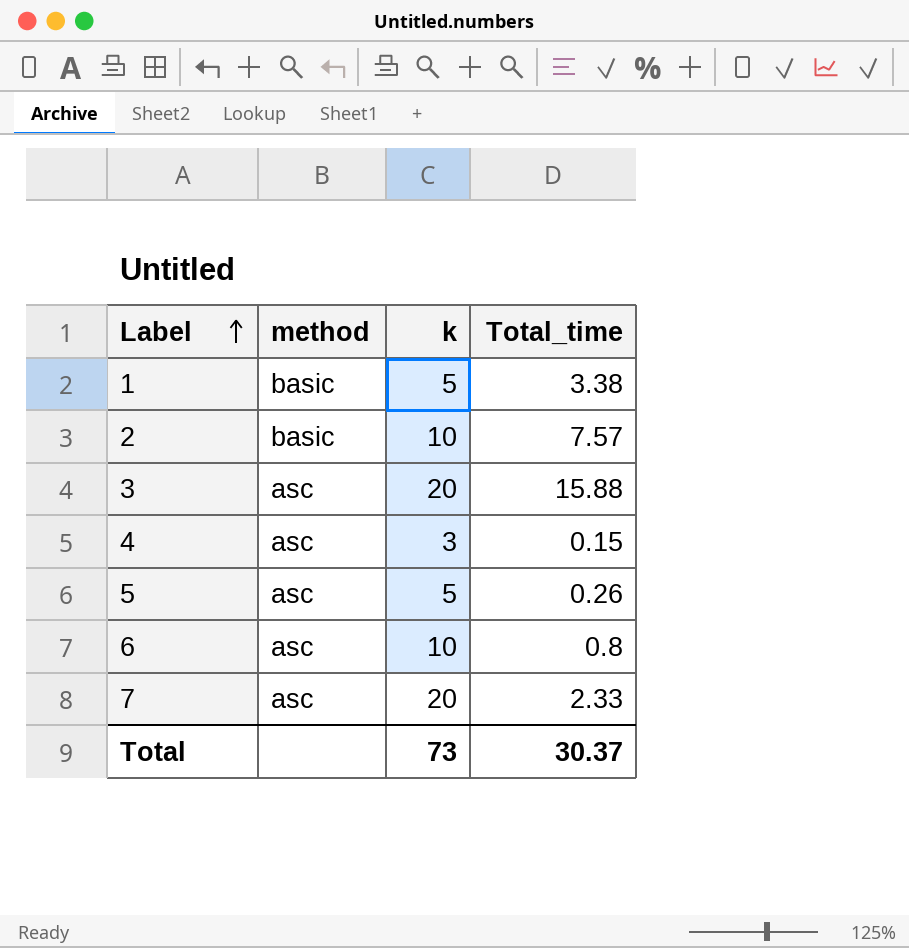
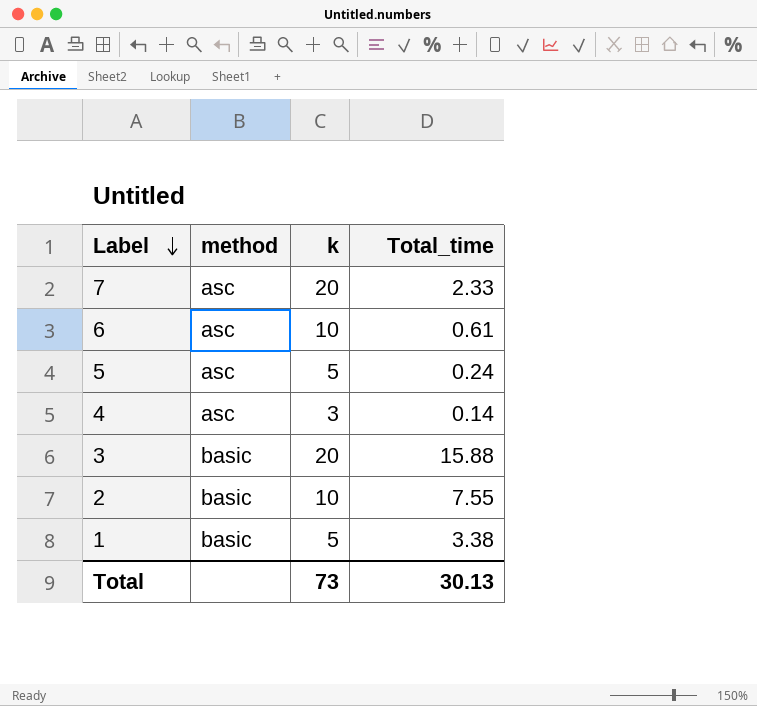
row order: Label ascending -> Label descending
6 | Total_time: 0.8 -> 0.61
5 | Total_time: 0.26 -> 0.24
4 | Total_time: 0.15 -> 0.14
3 | method: asc -> basic
2 | Total_time: 7.57 -> 7.55
Total | Total_time: 30.37 -> 30.13

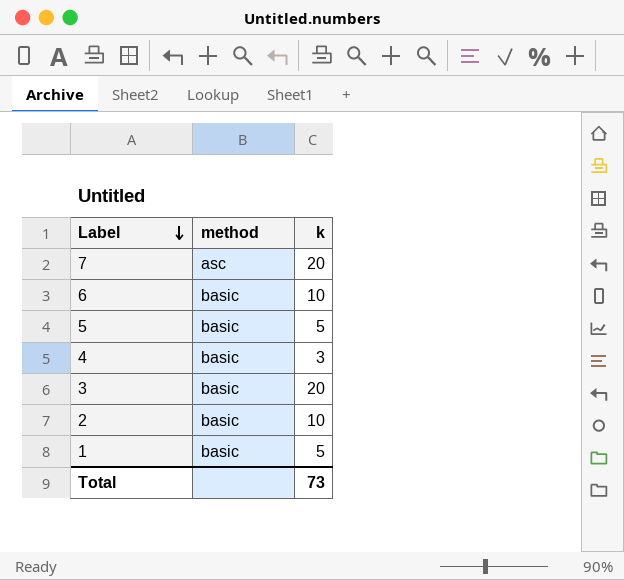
column Total_time | position: 4 -> none
6 | method: asc -> basic
5 | method: asc -> basic
4 | method: asc -> basic

